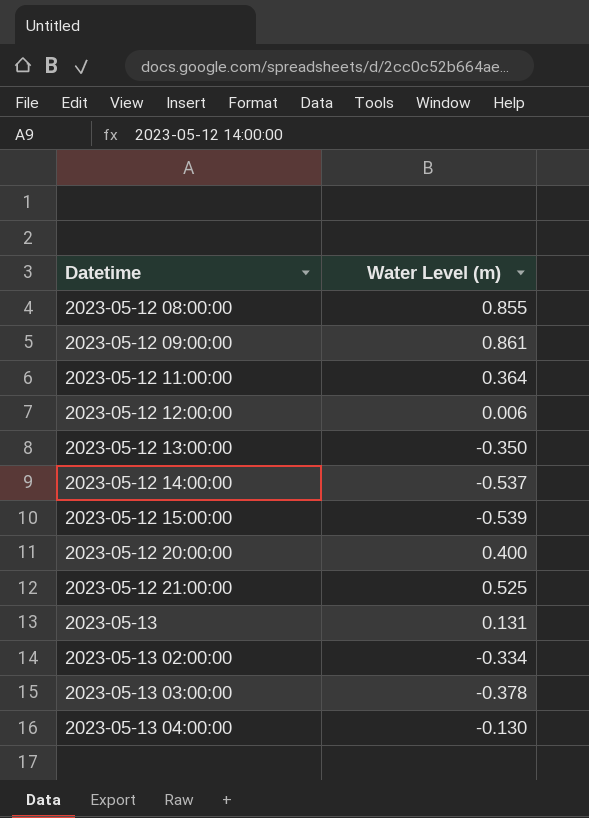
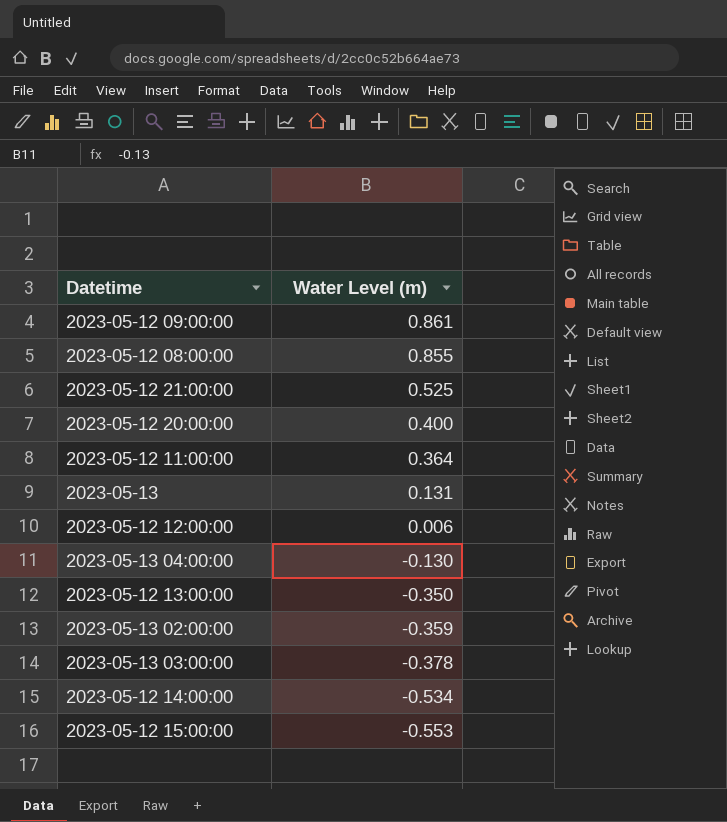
row order: Datetime ascending -> Water Level (m) descending
2023-05-13 02:00:00 | Water Level (m): -0.334 -> -0.359
2023-05-12 14:00:00 | Water Level (m): -0.537 -> -0.534
2023-05-12 15:00:00 | Water Level (m): -0.539 -> -0.553

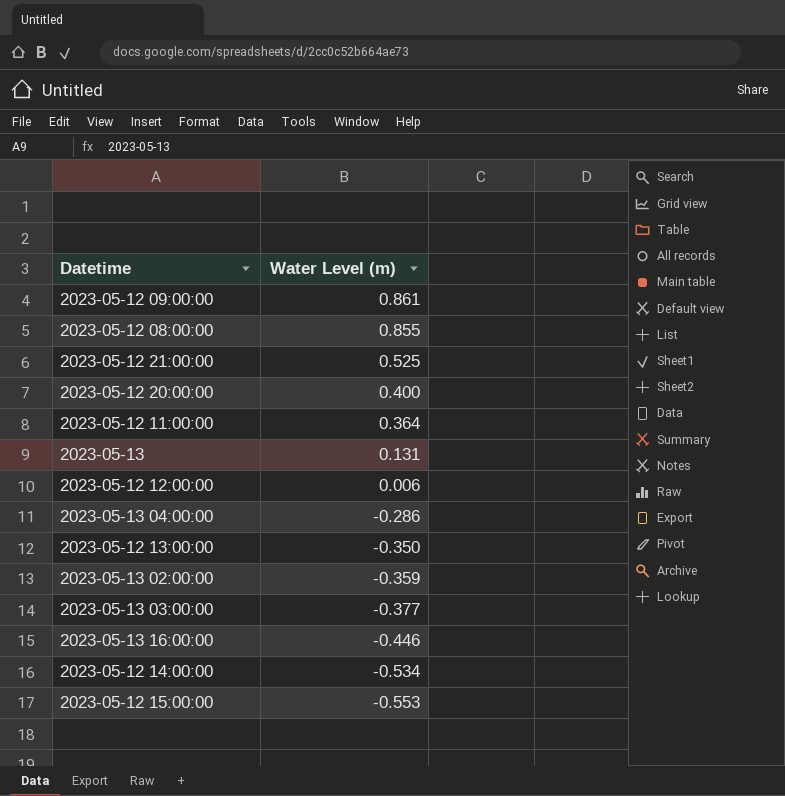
2023-05-13 04:00:00 | Water Level (m): -0.130 -> -0.286
2023-05-13 03:00:00 | Water Level (m): -0.378 -> -0.377
row 2023-05-13 16:00:00: none -> -0.446

